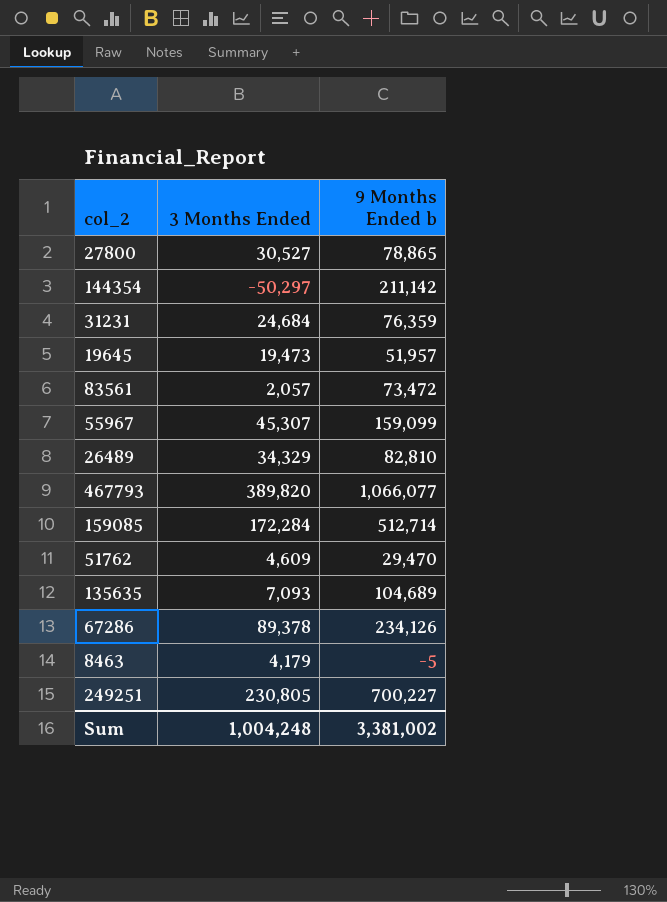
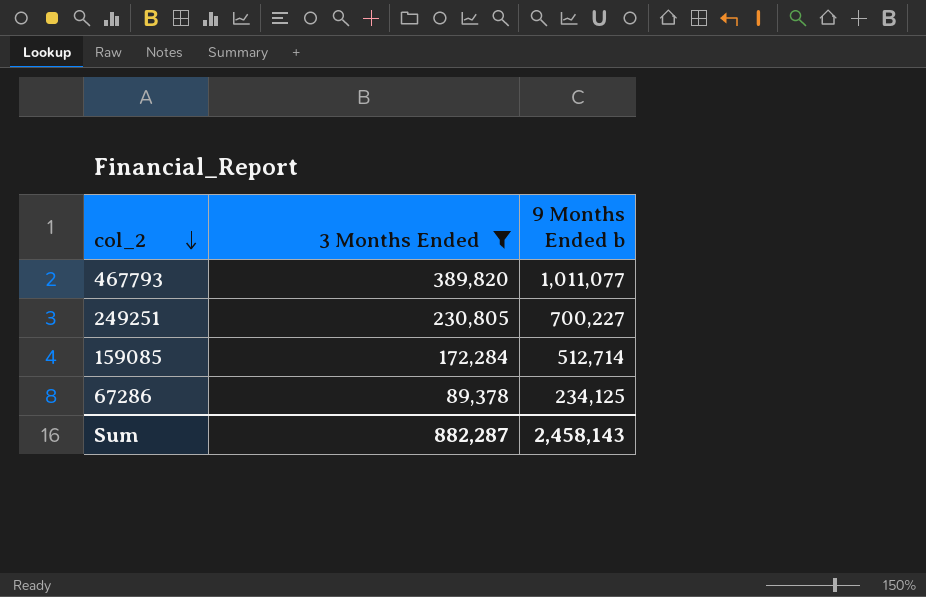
filter: none -> 3 Months Ended >= 89,378
row order: none -> col_2 descending
467793 | 9 Months Ended b: 1,066,077 -> 1,011,077
67286 | 9 Months Ended b: 234,126 -> 234,125
Sum | 3 Months Ended: 1,004,248 -> 882,287
Sum | 9 Months Ended b: 3,381,002 -> 2,458,143

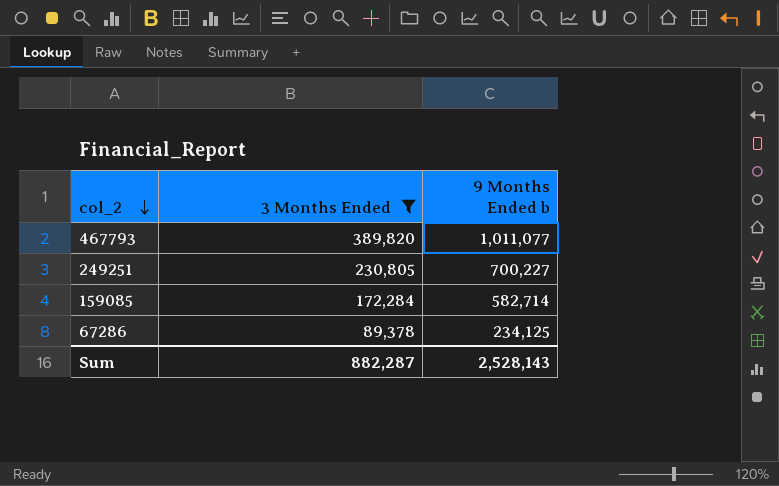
159085 | 9 Months Ended b: 512,714 -> 582,714
Sum | 9 Months Ended b: 2,458,143 -> 2,528,143

